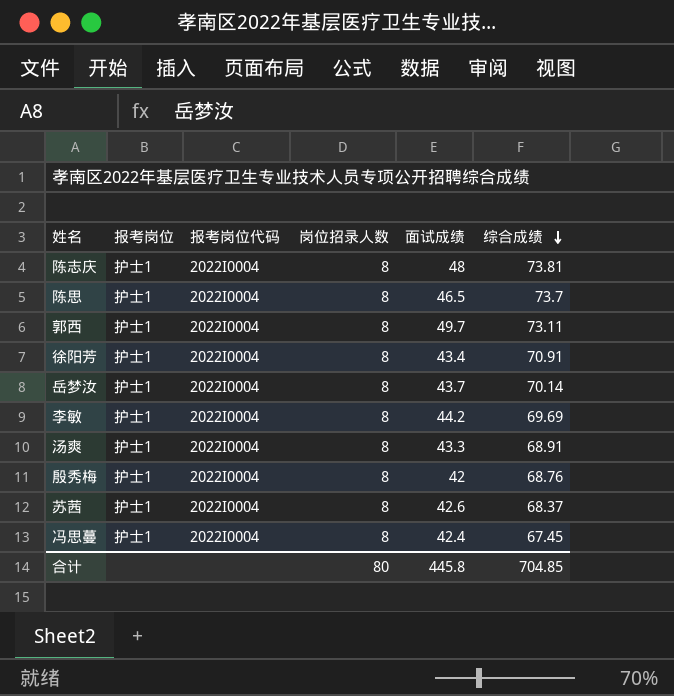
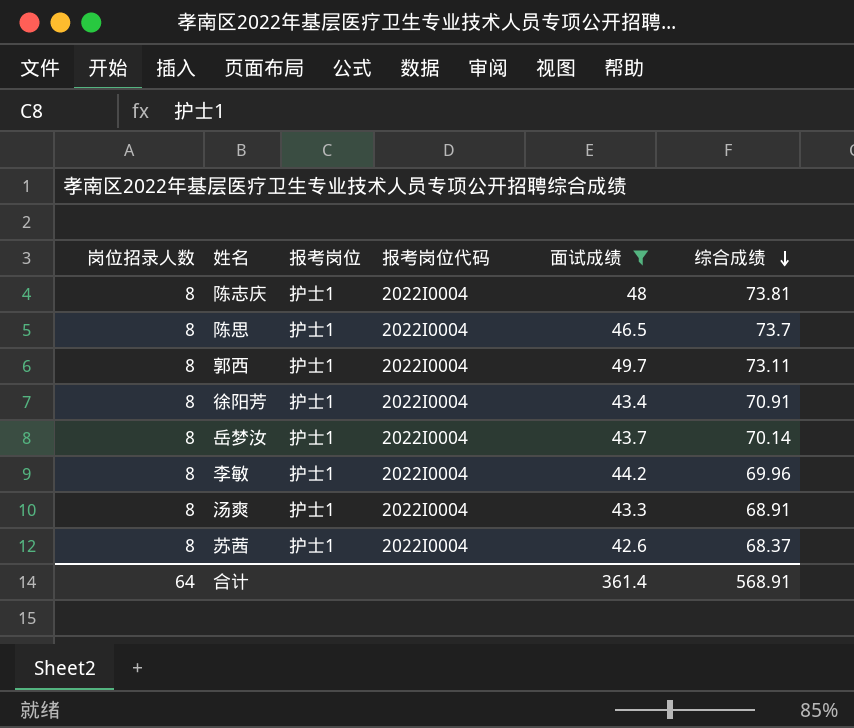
filter: none -> 面试成绩 >= 42.6
column 岗位招录人数 | position: 4 -> 1
李敏 | 综合成绩: 69.69 -> 69.96
合计 | 岗位招录人数: 80 -> 64
合计 | 面试成绩: 445.8 -> 361.4
合计 | 综合成绩: 704.85 -> 568.91

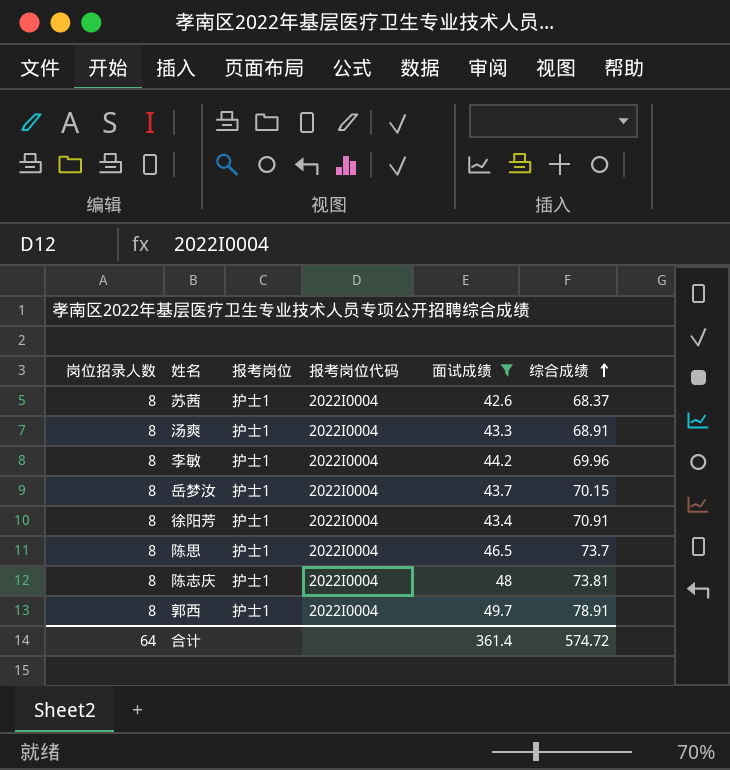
row order: 综合成绩 descending -> 综合成绩 ascending
岳梦汝 | 综合成绩: 70.14 -> 70.15
郭西 | 综合成绩: 73.11 -> 78.91
合计 | 综合成绩: 568.91 -> 574.72

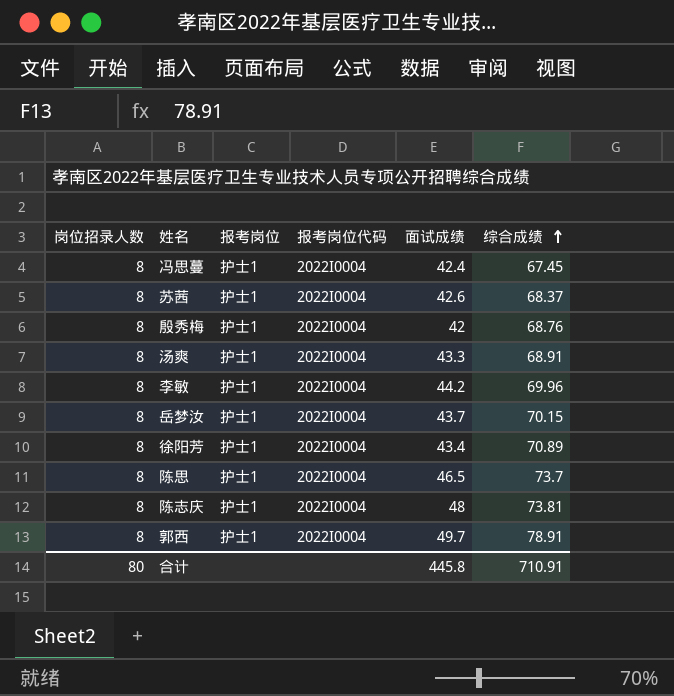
filter: 面试成绩 >= 42.6 -> none
徐阳芳 | 综合成绩: 70.91 -> 70.89
合计 | 岗位招录人数: 64 -> 80
合计 | 面试成绩: 361.4 -> 445.8
合计 | 综合成绩: 574.72 -> 710.91

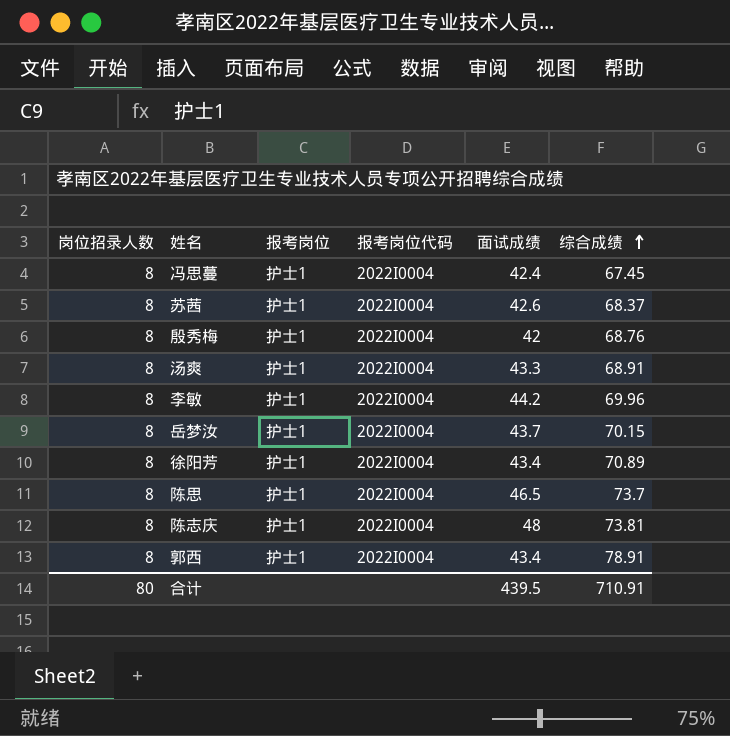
郭西 | 面试成绩: 49.7 -> 43.4
合计 | 面试成绩: 445.8 -> 439.5

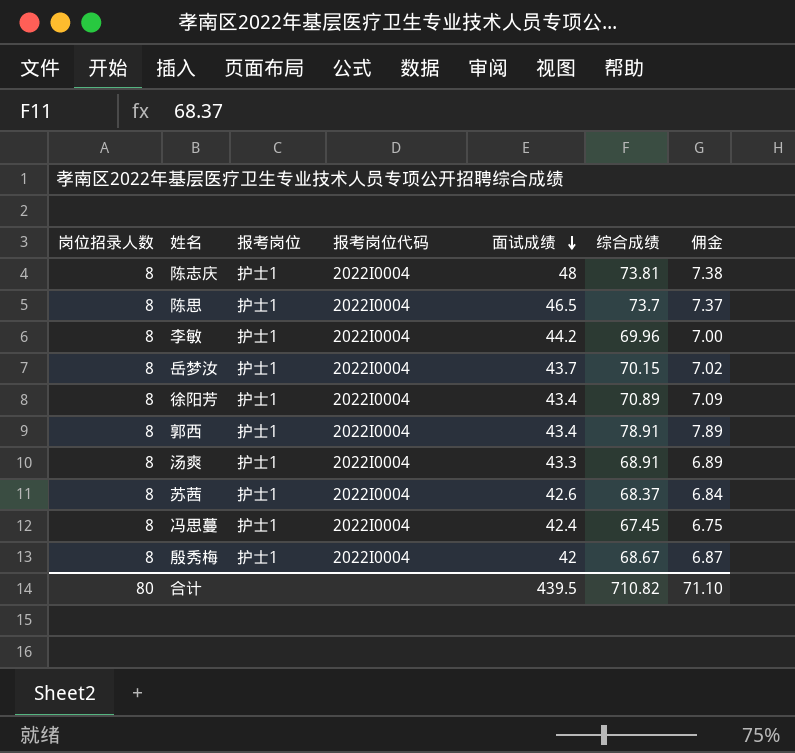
row order: 综合成绩 ascending -> 面试成绩 descending
column 佣金 | formula: none -> [综合成绩] * 0.1
殷秀梅 | 综合成绩: 68.76 -> 68.67
合计 | 综合成绩: 710.91 -> 710.82

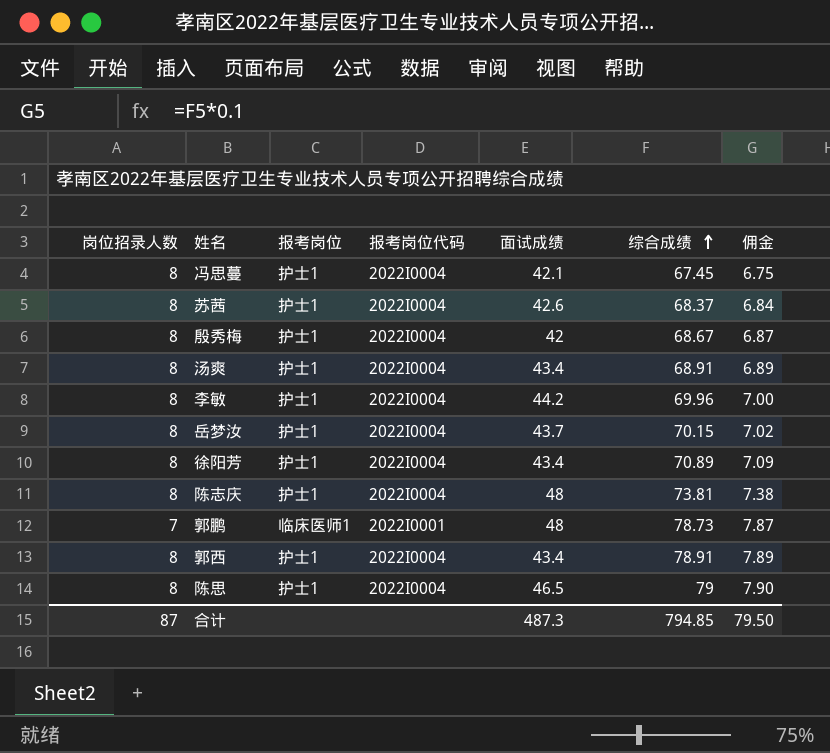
row order: 面试成绩 descending -> 综合成绩 ascending
冯思蔓 | 面试成绩: 42.4 -> 42.1
汤爽 | 面试成绩: 43.3 -> 43.4
row 郭鹏: none -> 7 | 临床医师1 | 2022I0001 | 48 | 78.73 | 7.87
陈思 | 综合成绩: 73.7 -> 79
陈思 | 佣金: 7.37 -> 7.90
合计 | 岗位招录人数: 80 -> 87
合计 | 面试成绩: 439.5 -> 487.3
合计 | 综合成绩: 710.82 -> 794.85
合计 | 佣金: 71.10 -> 79.50

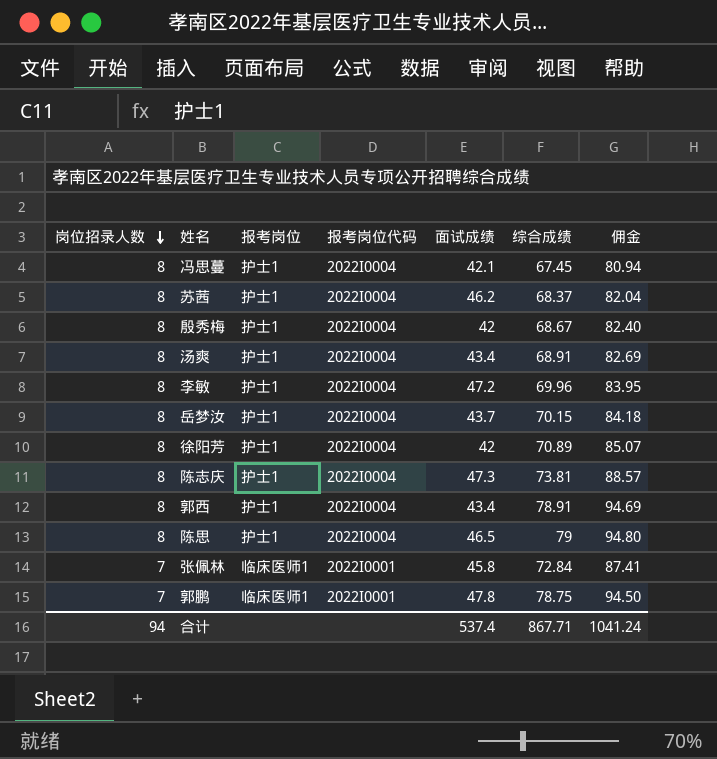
row order: 综合成绩 ascending -> 岗位招录人数 descending
column 佣金 | formula: [综合成绩] * 0.1 -> [综合成绩] * 1.2
苏茜 | 面试成绩: 42.6 -> 46.2
李敏 | 面试成绩: 44.2 -> 47.2
徐阳芳 | 面试成绩: 43.4 -> 42
陈志庆 | 面试成绩: 48 -> 47.3
row 张佩林: none -> 7 | 临床医师1 | 2022I0001 | 45.8 | 72.84 | 87.41
郭鹏 | 面试成绩: 48 -> 47.8
郭鹏 | 综合成绩: 78.73 -> 78.75
合计 | 岗位招录人数: 87 -> 94
合计 | 面试成绩: 487.3 -> 537.4
合计 | 综合成绩: 794.85 -> 867.71
合计 | 佣金: 79.50 -> 1041.24

